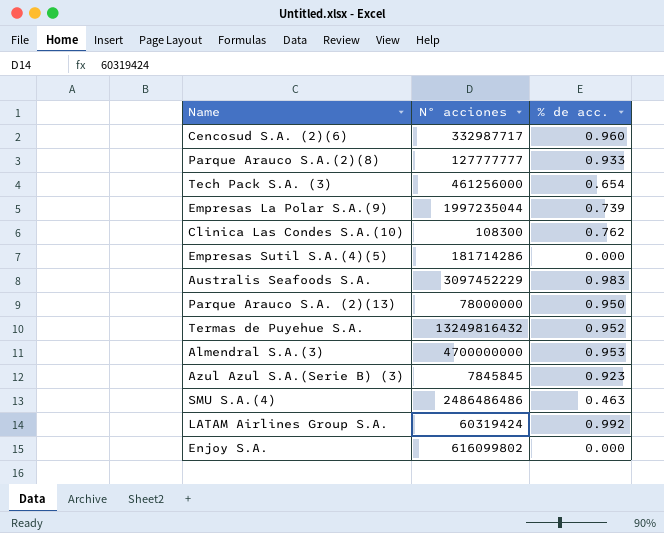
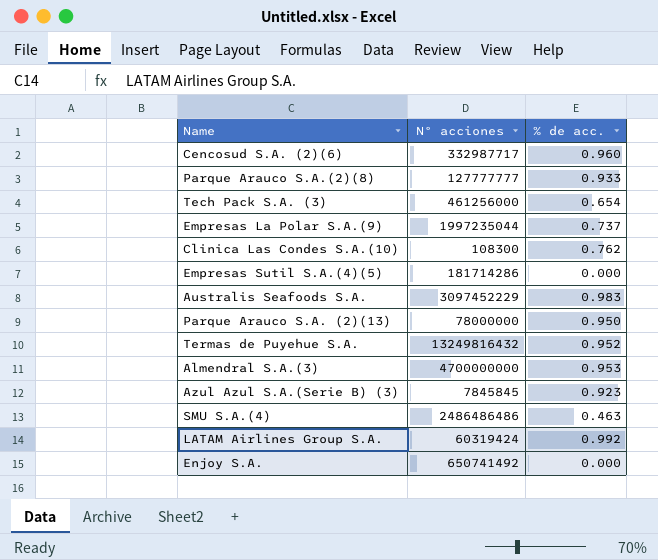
Empresas La Polar S.A.(9) | % de acc.: 0.739 -> 0.737
Enjoy S.A. | Nº acciones: 616099802 -> 650741492

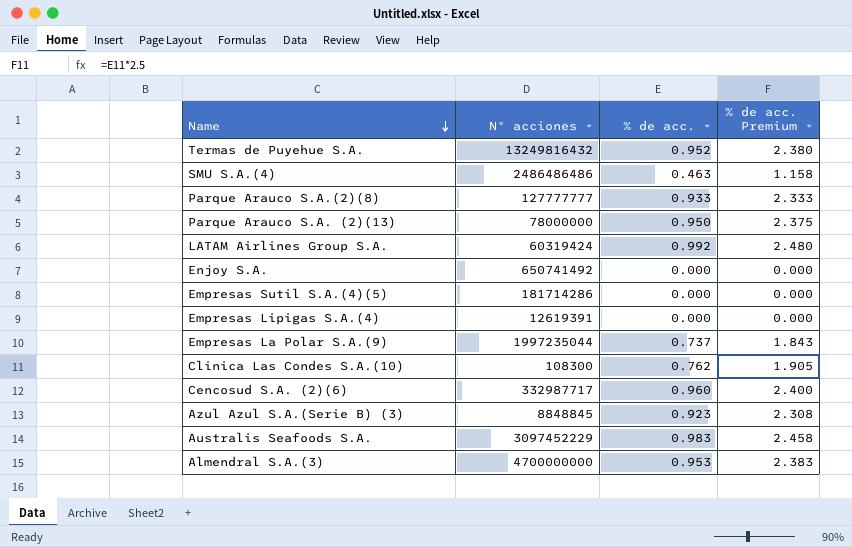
row order: none -> Name descending
column % de acc. Premium | formula: none -> [% de acc.] * 2.5
row Tech Pack S.A. (3): 461256000 | 0.654 -> none
row Empresas Lipigas S.A.(4): none -> 12619391 | 0.000 | 0.000
Azul Azul S.A.(Serie B) (3) | Nº acciones: 7845845 -> 8848845

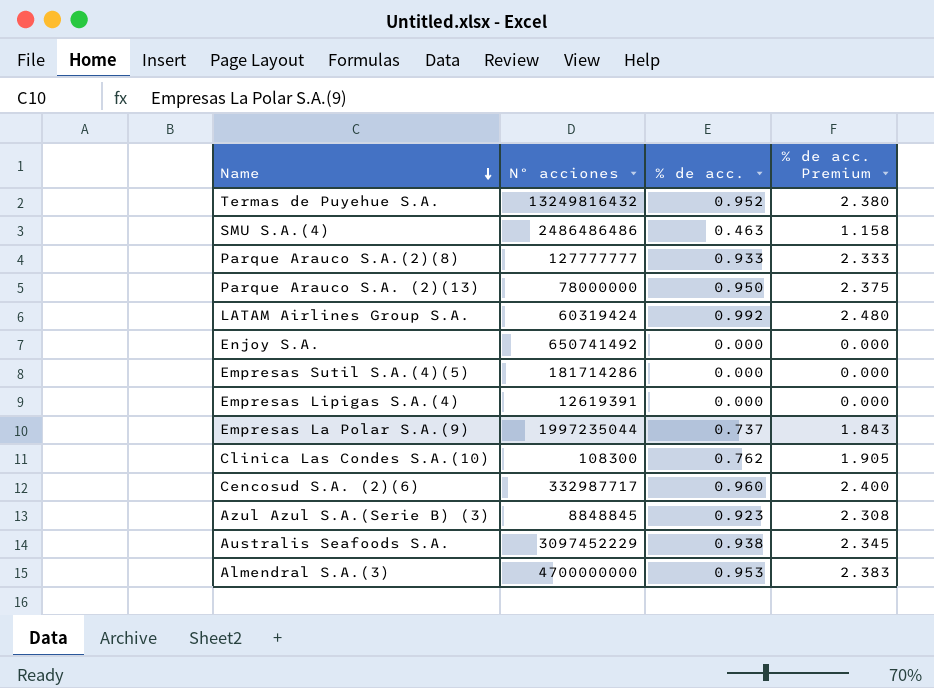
Australis Seafoods S.A. | % de acc.: 0.983 -> 0.938
Australis Seafoods S.A. | % de acc. Premium: 2.458 -> 2.345

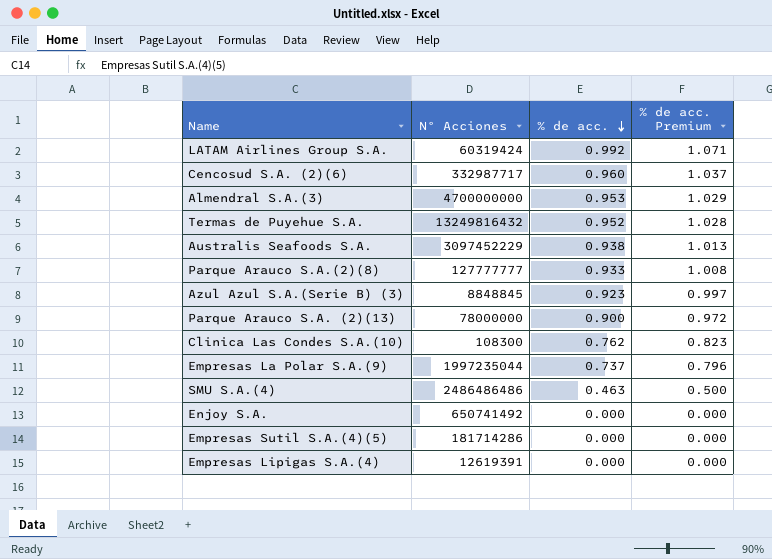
row order: Name descending -> % de acc. descending
column name: Nº acciones -> Nº Acciones
column % de acc. Premium | formula: [% de acc.] * 2.5 -> [% de acc.] * 1.08
Parque Arauco S.A. (2)(13) | % de acc.: 0.950 -> 0.900

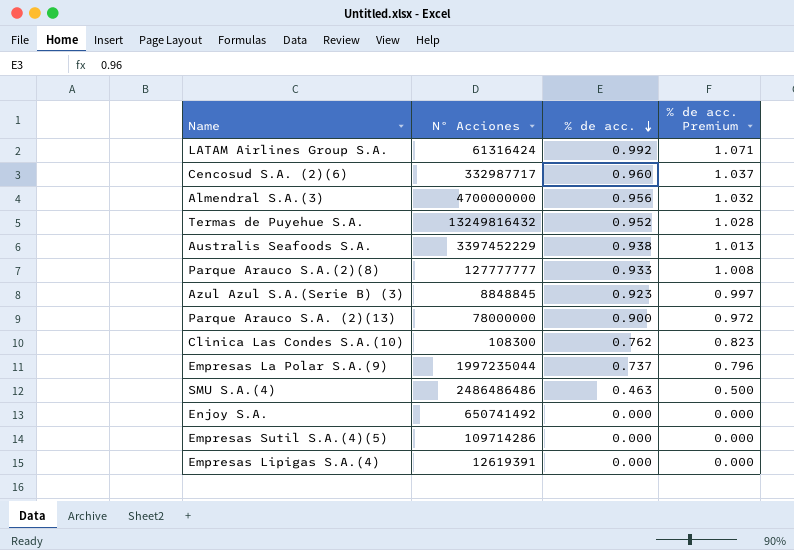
LATAM Airlines Group S.A. | Nº Acciones: 60319424 -> 61316424
Almendral S.A.(3) | % de acc.: 0.953 -> 0.956
Almendral S.A.(3) | % de acc. Premium: 1.029 -> 1.032
Australis Seafoods S.A. | Nº Acciones: 3097452229 -> 3397452229
Empresas Sutil S.A.(4)(5) | Nº Acciones: 181714286 -> 109714286

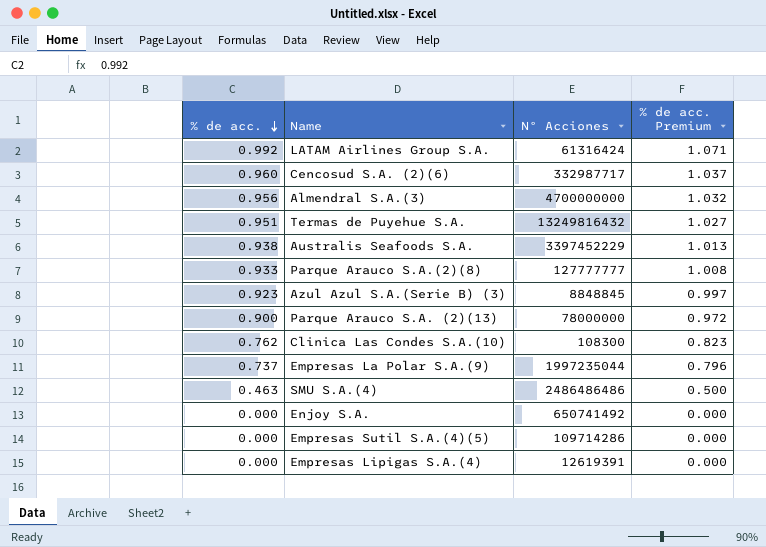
column % de acc. | position: 3 -> 1
Termas de Puyehue S.A. | % de acc.: 0.952 -> 0.951
Termas de Puyehue S.A. | % de acc. Premium: 1.028 -> 1.027

